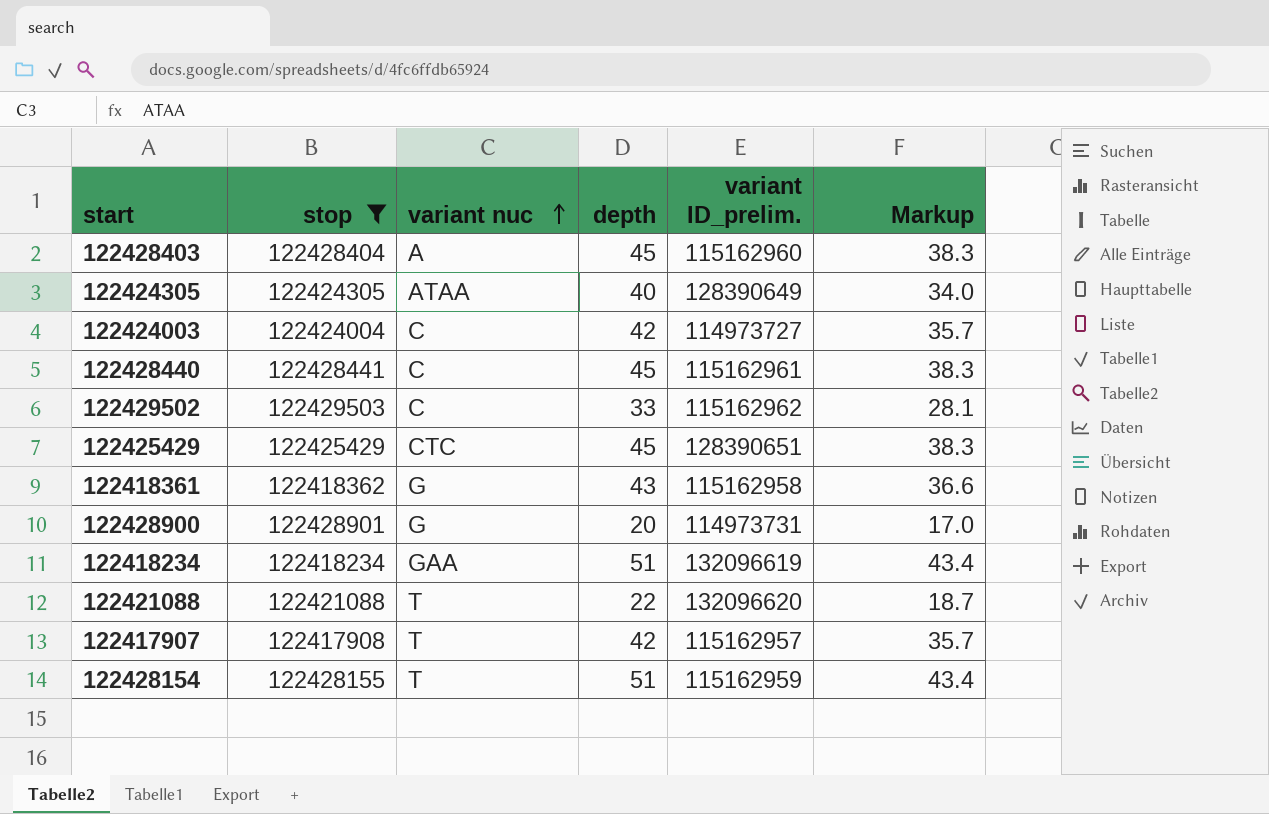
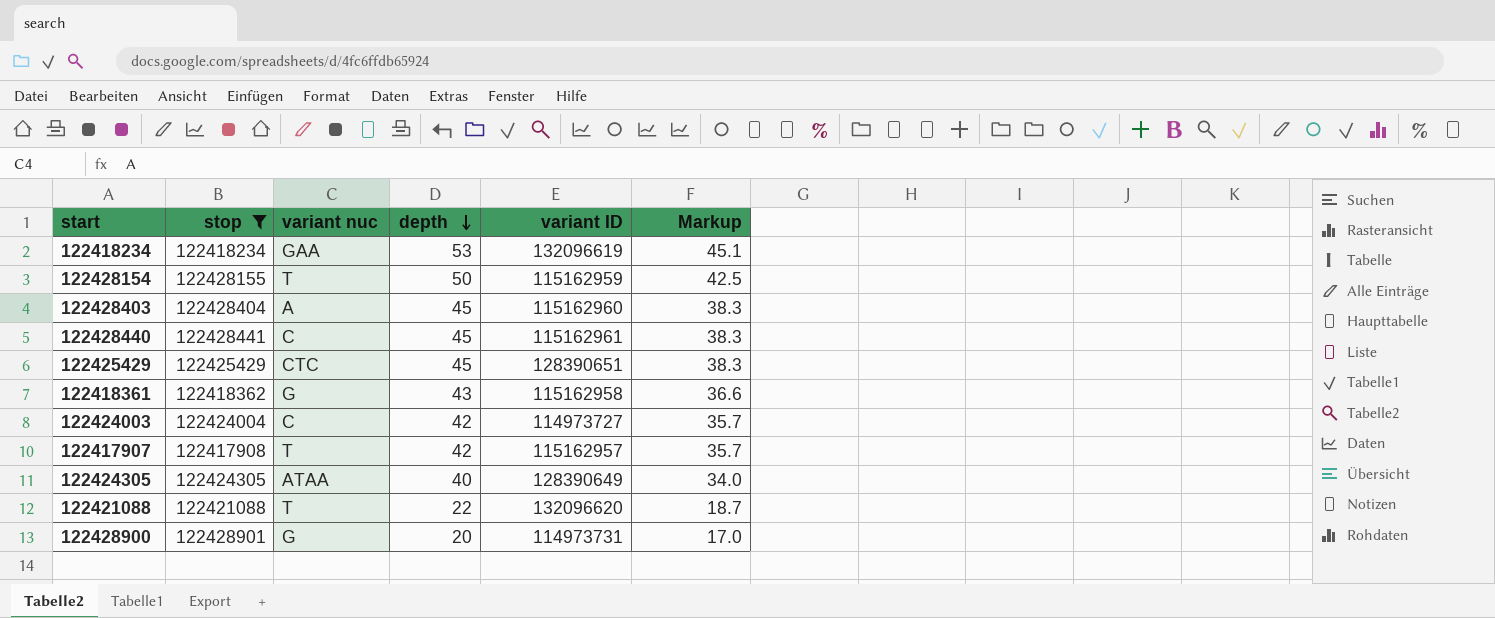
row order: variant nuc ascending -> depth descending
column name: variant ID_prelim. -> variant ID
row 122429502: 122429503 | C | 33 | 115162962 | 28.1 -> none
122418234 | depth: 51 -> 53
122418234 | Markup: 43.4 -> 45.1
122428154 | depth: 51 -> 50
122428154 | Markup: 43.4 -> 42.5

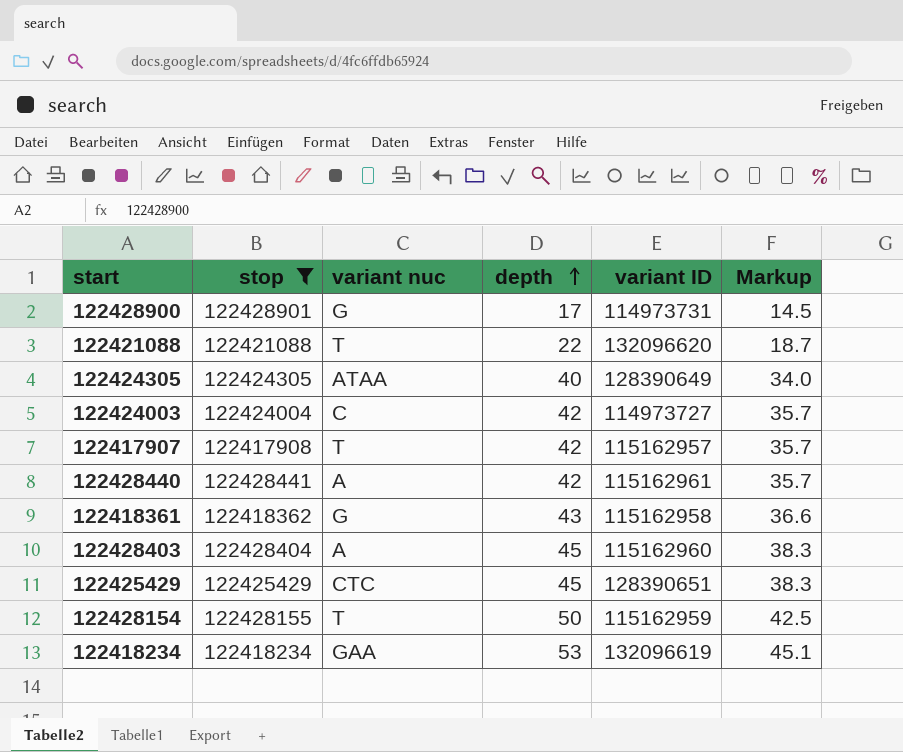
row order: depth descending -> depth ascending
122428900 | depth: 20 -> 17
122428900 | Markup: 17.0 -> 14.5
122428440 | variant nuc: C -> A
122428440 | depth: 45 -> 42
122428440 | Markup: 38.3 -> 35.7

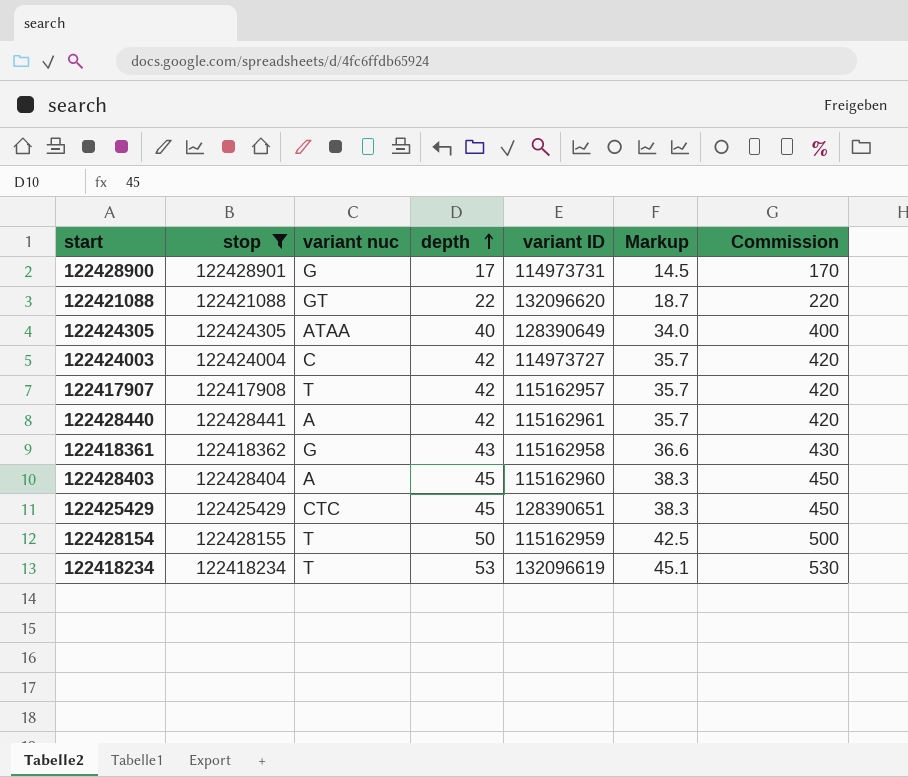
column Commission | formula: none -> [depth] * 10
122421088 | variant nuc: T -> GT
122418234 | variant nuc: GAA -> T

